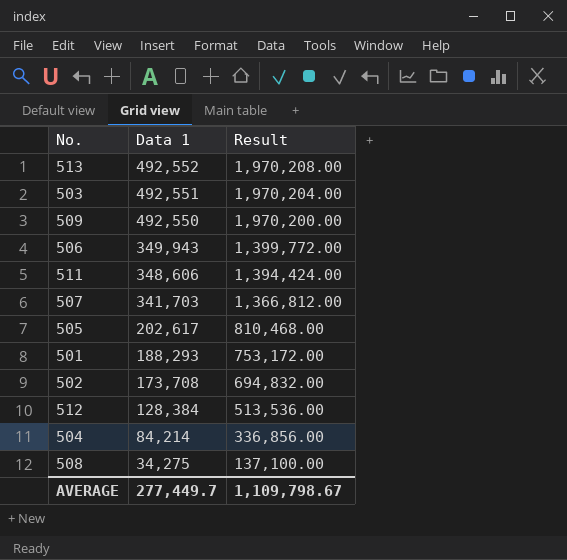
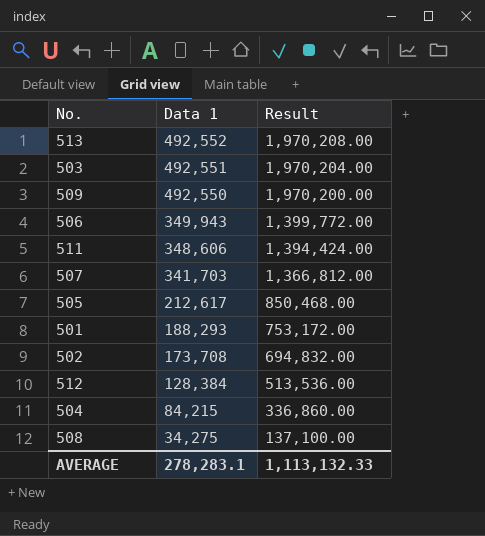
505 | Data 1: 202,617 -> 212,617
505 | Result: 810,468.00 -> 850,468.00
504 | Data 1: 84,214 -> 84,215
504 | Result: 336,856.00 -> 336,860.00
AVERAGE | Data 1: 277,449.7 -> 278,283.1
AVERAGE | Result: 1,109,798.67 -> 1,113,132.33

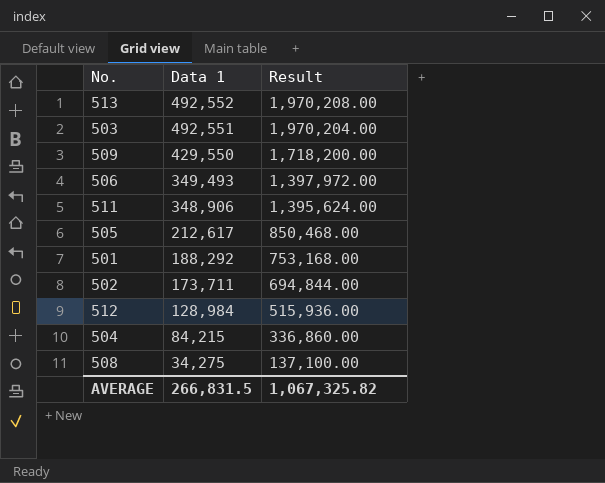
row 507: 341,703 | 1,366,812.00 -> none
509 | Data 1: 492,550 -> 429,550
509 | Result: 1,970,200.00 -> 1,718,200.00
506 | Data 1: 349,943 -> 349,493
506 | Result: 1,399,772.00 -> 1,397,972.00
511 | Data 1: 348,606 -> 348,906
511 | Result: 1,394,424.00 -> 1,395,624.00
501 | Data 1: 188,293 -> 188,292
501 | Result: 753,172.00 -> 753,168.00
502 | Data 1: 173,708 -> 173,711
502 | Result: 694,832.00 -> 694,844.00
512 | Data 1: 128,384 -> 128,984
512 | Result: 513,536.00 -> 515,936.00
AVERAGE | Data 1: 278,283.1 -> 266,831.5
AVERAGE | Result: 1,113,132.33 -> 1,067,325.82

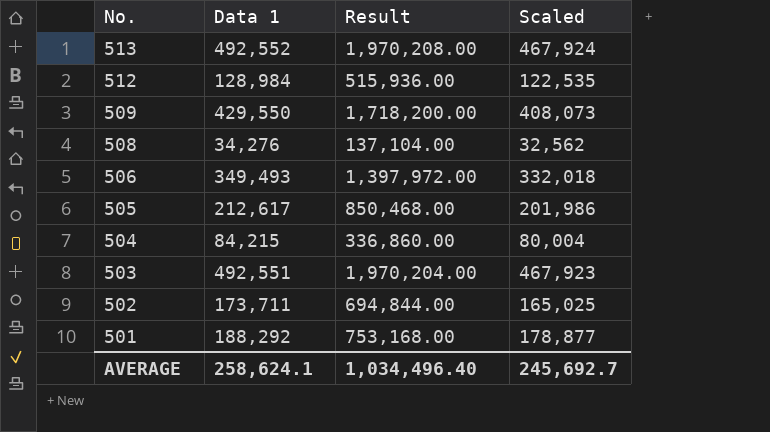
row order: Data 1 descending -> No. descending
column Scaled | formula: none -> [Data 1] * 0.95
row 511: 348,906 | 1,395,624.00 -> none
508 | Data 1: 34,275 -> 34,276
508 | Result: 137,100.00 -> 137,104.00
AVERAGE | Data 1: 266,831.5 -> 258,624.1
AVERAGE | Result: 1,067,325.82 -> 1,034,496.40

